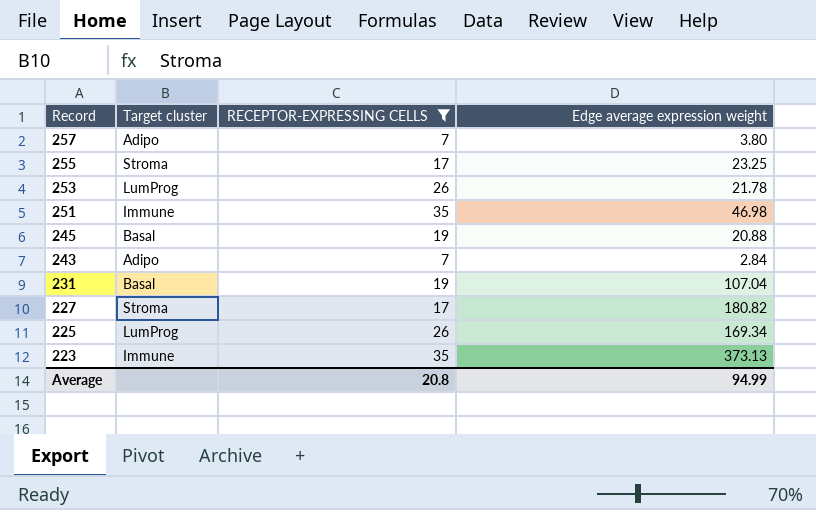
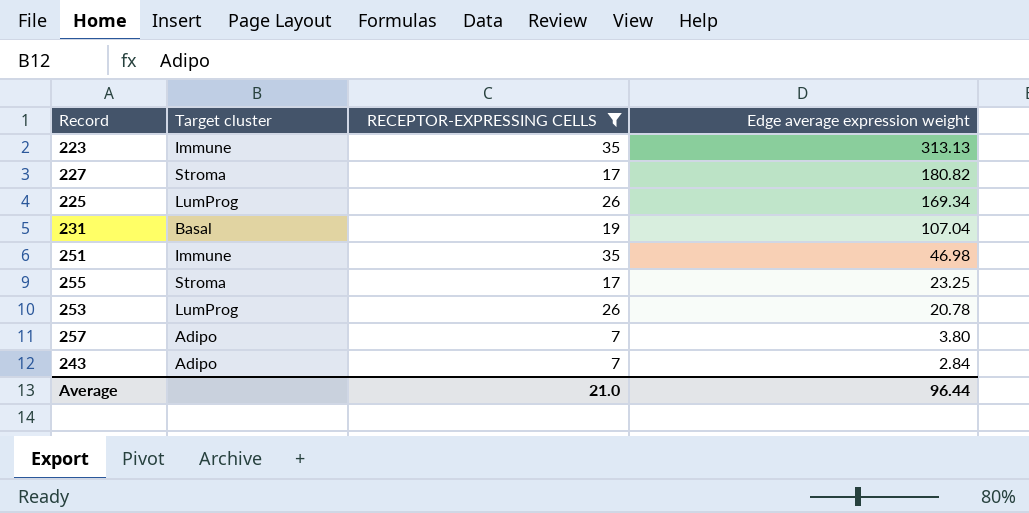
row order: Record descending -> Edge average expression weight descending
row 245: Basal | 19 | 20.88 -> none
223 | Edge average expression weight: 373.13 -> 313.13
253 | Edge average expression weight: 21.78 -> 20.78
Average | RECEPTOR-EXPRESSING CELLS: 20.8 -> 21.0
Average | Edge average expression weight: 94.99 -> 96.44

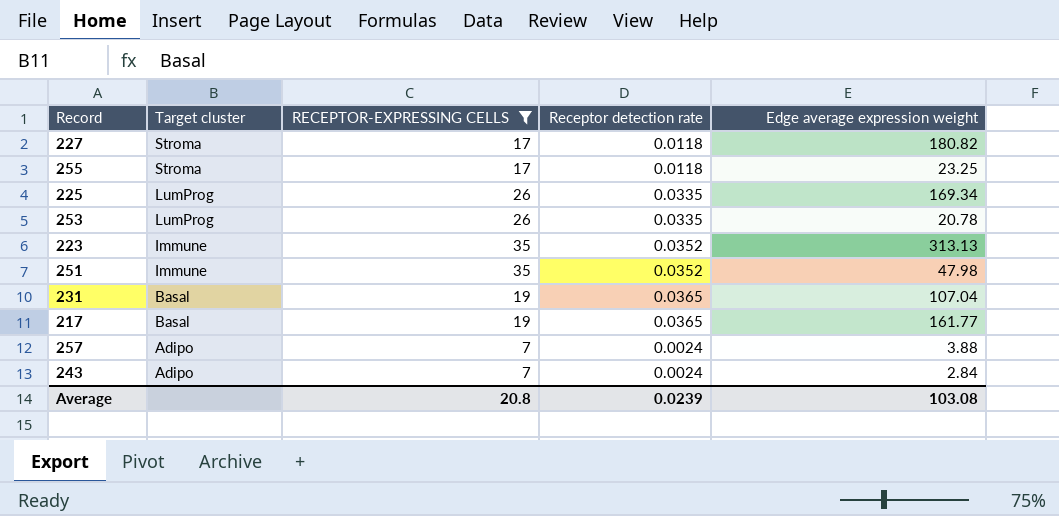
row order: Edge average expression weight descending -> Target cluster descending
column Receptor detection rate | position: none -> 4
251 | Edge average expression weight: 46.98 -> 47.98
row 217: none -> Basal | 19 | 0.0365 | 161.77
257 | Edge average expression weight: 3.80 -> 3.88
Average | RECEPTOR-EXPRESSING CELLS: 21.0 -> 20.8
Average | Edge average expression weight: 96.44 -> 103.08

